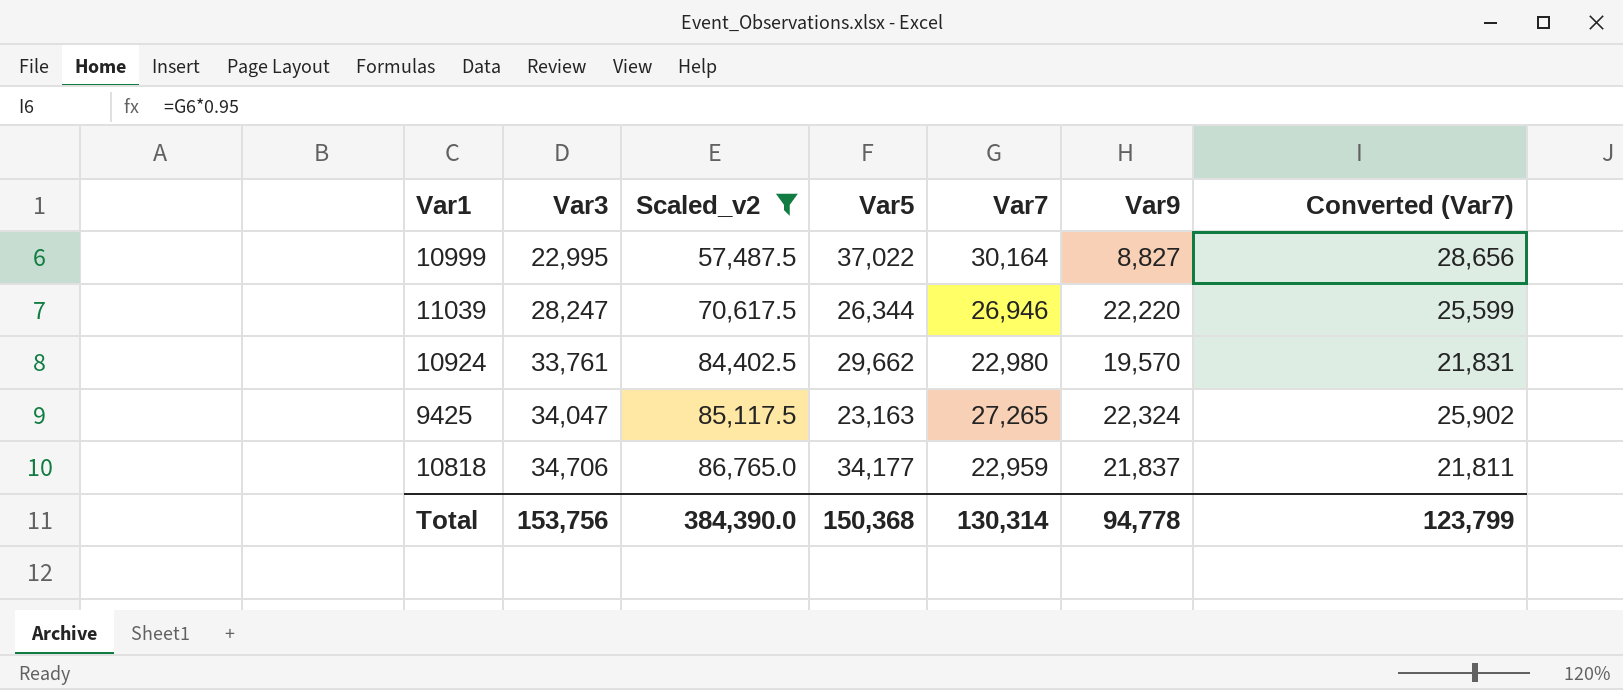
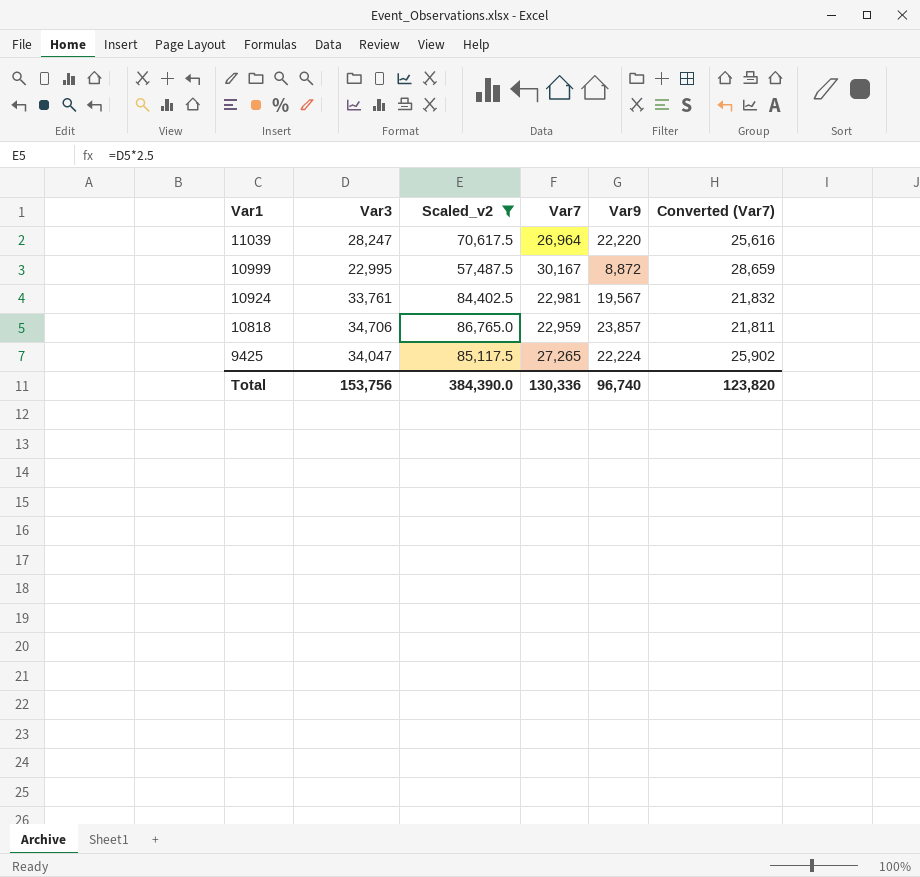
row order: Var3 ascending -> Var1 descending
column Var5 | position: 4 -> none
11039 | Var7: 26,946 -> 26,964
11039 | Converted (Var7): 25,599 -> 25,616
10999 | Var7: 30,164 -> 30,167
10999 | Var9: 8,827 -> 8,872
10999 | Converted (Var7): 28,656 -> 28,659
10924 | Var7: 22,980 -> 22,981
10924 | Var9: 19,570 -> 19,567
10924 | Converted (Var7): 21,831 -> 21,832
10818 | Var9: 21,837 -> 23,857
9425 | Var9: 22,324 -> 22,224
Total | Var7: 130,314 -> 130,336
Total | Var9: 94,778 -> 96,740
Total | Converted (Var7): 123,799 -> 123,820

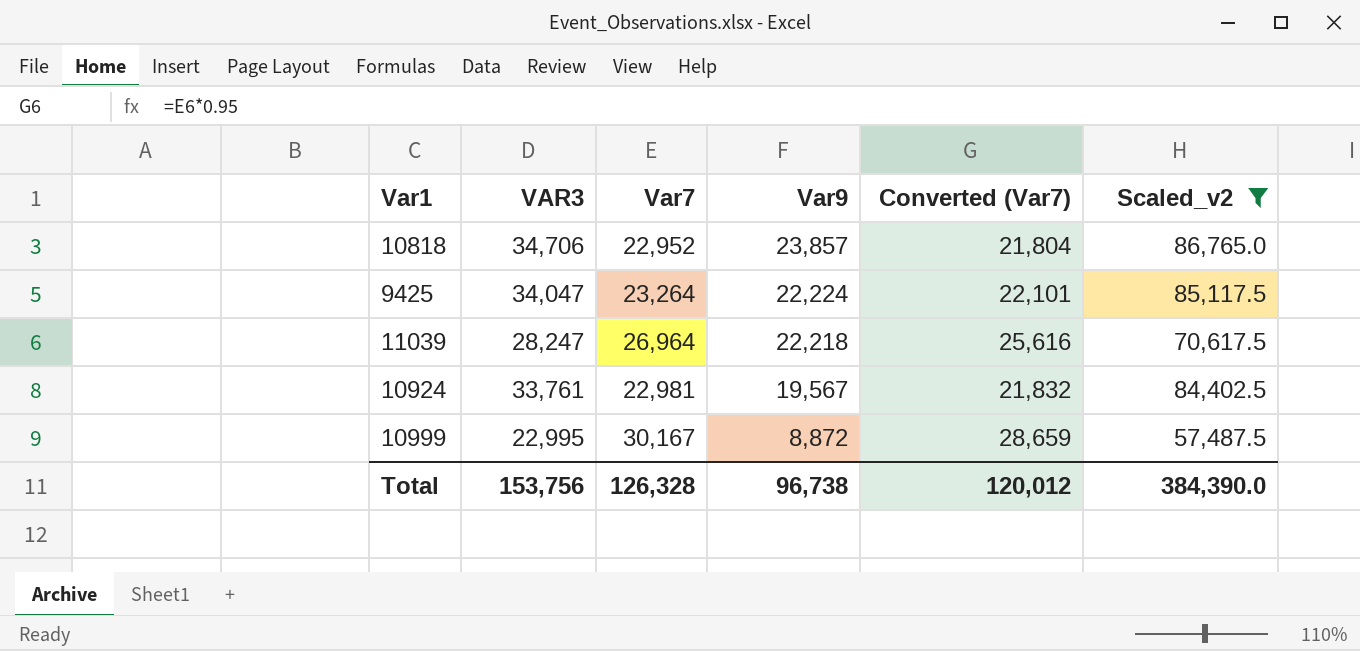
row order: Var1 descending -> Var9 descending
column name: Var3 -> VAR3
column Scaled_v2 | position: 3 -> 6
10818 | Var7: 22,959 -> 22,952
10818 | Converted (Var7): 21,811 -> 21,804
9425 | Var7: 27,265 -> 23,264
9425 | Converted (Var7): 25,902 -> 22,101
11039 | Var9: 22,220 -> 22,218
Total | Var7: 130,336 -> 126,328
Total | Var9: 96,740 -> 96,738
Total | Converted (Var7): 123,820 -> 120,012

